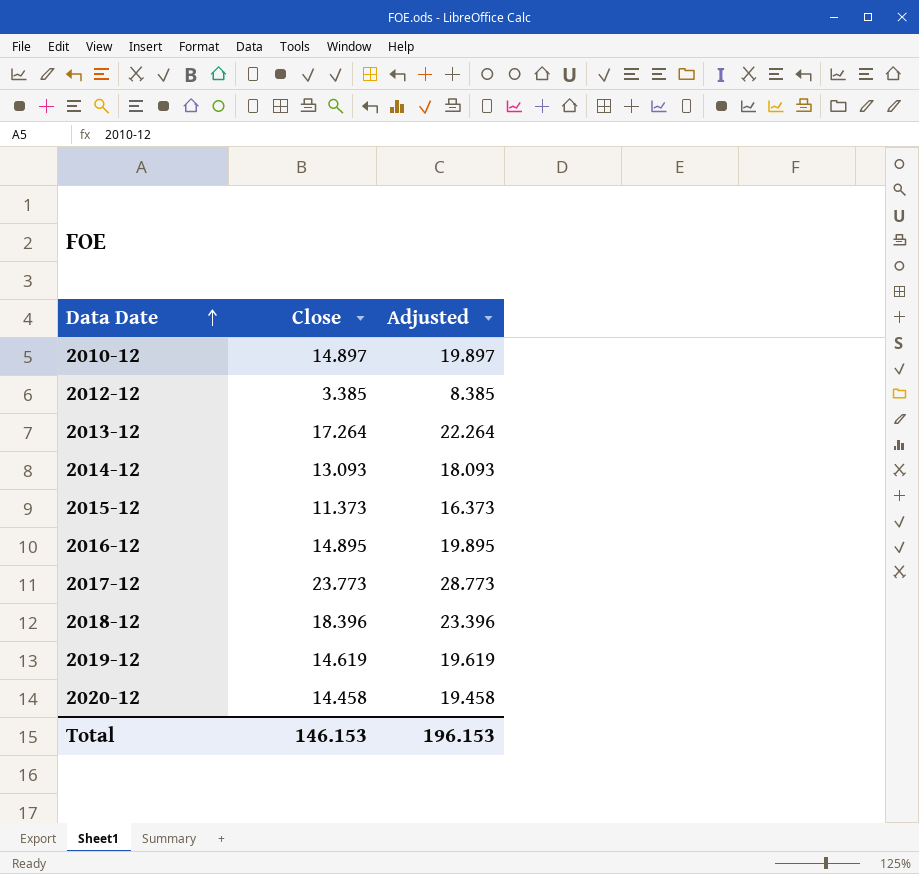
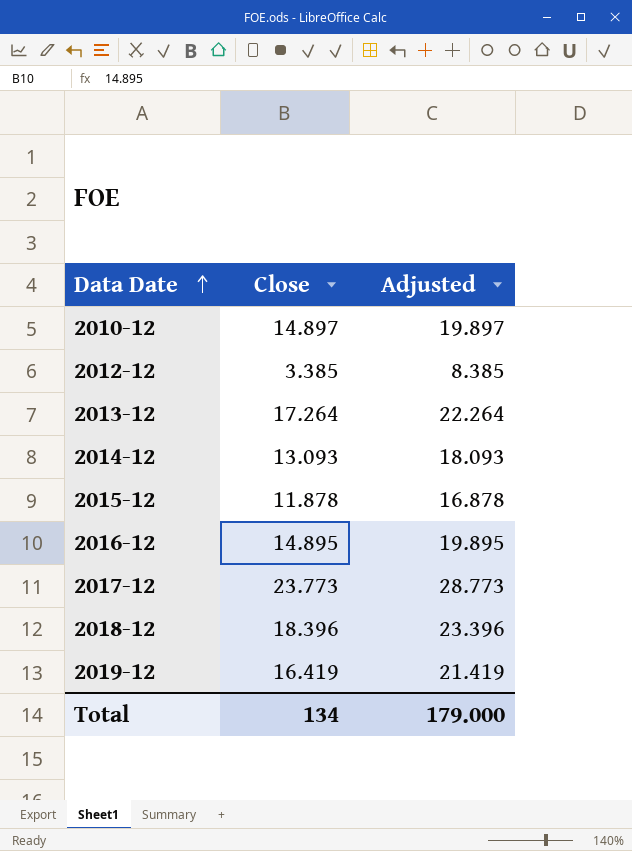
row 2020-12: 14.458 | 19.458 -> none
2015-12 | Close: 11.373 -> 11.878
2015-12 | Adjusted: 16.373 -> 16.878
2019-12 | Close: 14.619 -> 16.419
2019-12 | Adjusted: 19.619 -> 21.419
Total | Close: 146.153 -> 134
Total | Adjusted: 196.153 -> 179.000

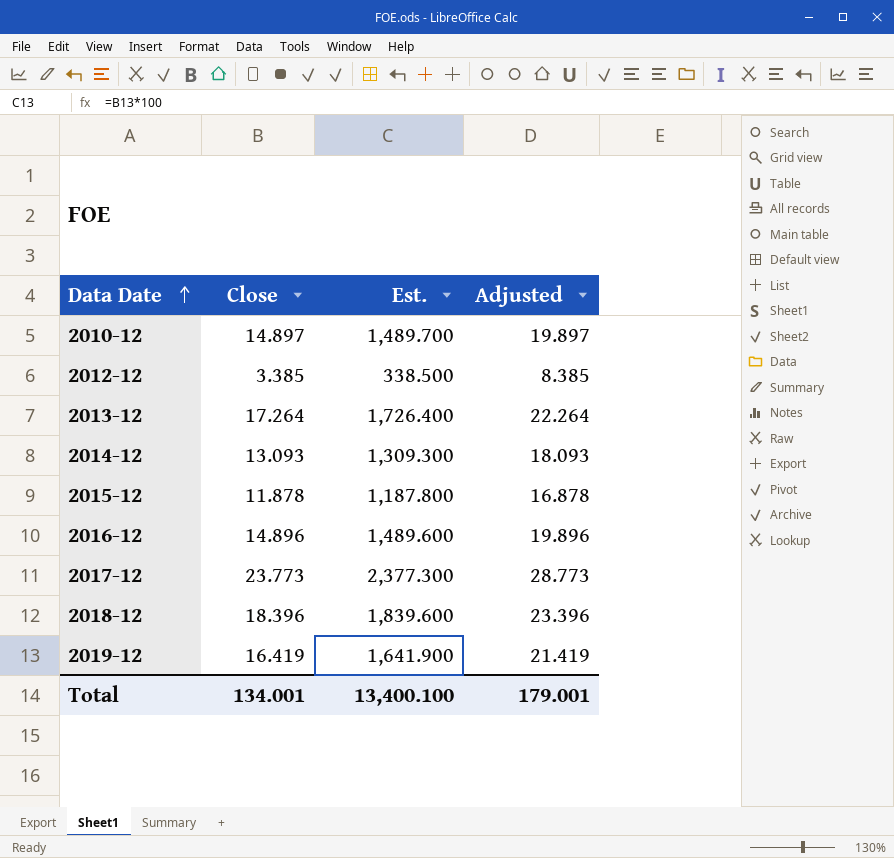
column Est. | formula: none -> [Close] * 100
2016-12 | Close: 14.895 -> 14.896
2016-12 | Adjusted: 19.895 -> 19.896
Total | Close: 134 -> 134.001
Total | Adjusted: 179.000 -> 179.001

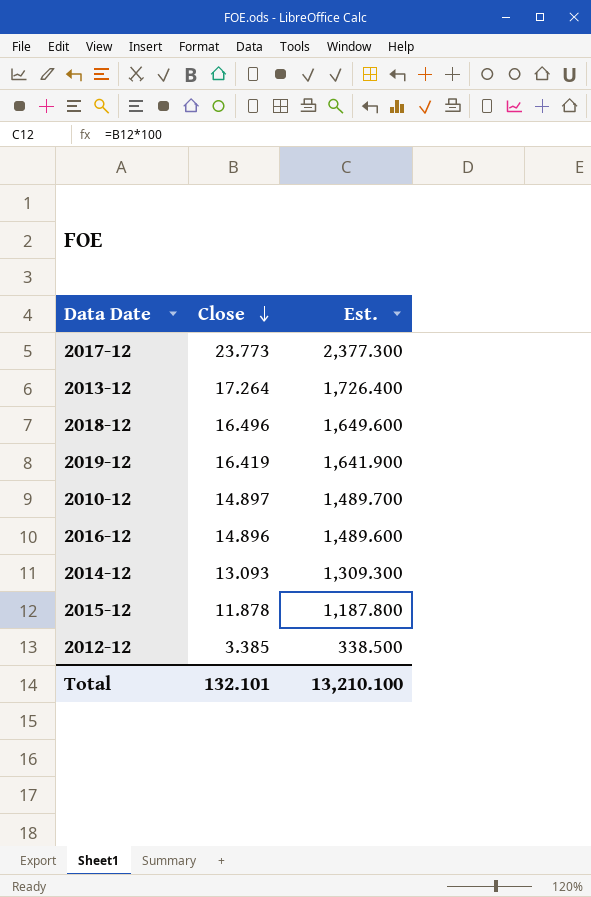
row order: Data Date ascending -> Close descending
column Adjusted | formula: [Close] + 5 -> none
2018-12 | Close: 18.396 -> 16.496
2018-12 | Est.: 1,839.600 -> 1,649.600
Total | Close: 134.001 -> 132.101
Total | Est.: 13,400.100 -> 13,210.100

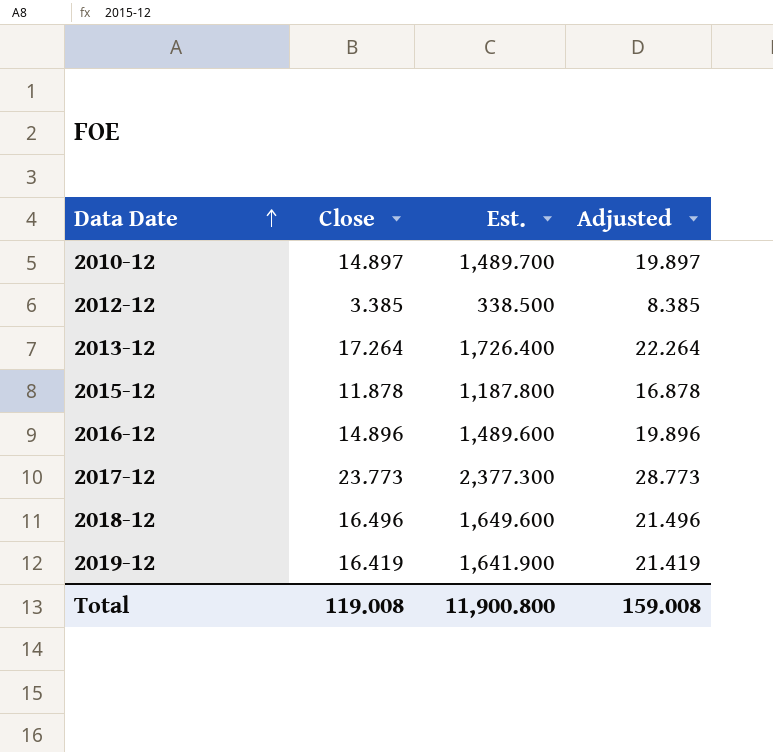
row order: Close descending -> Data Date ascending
column Adjusted | formula: none -> [Close] + 5
row 2014-12: 13.093 | 1,309.300 -> none
Total | Close: 132.101 -> 119.008
Total | Est.: 13,210.100 -> 11,900.800

